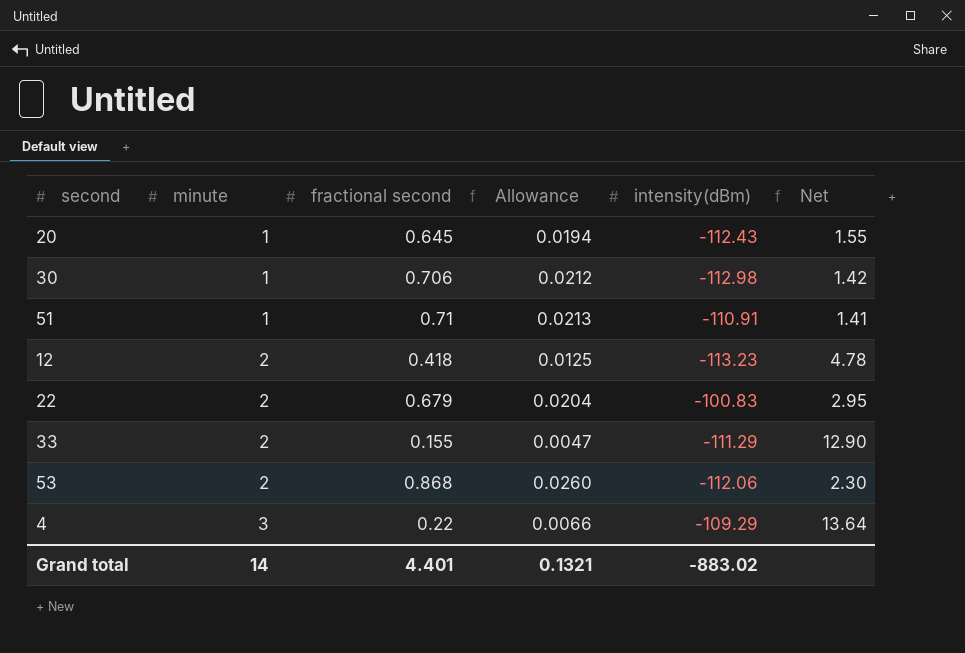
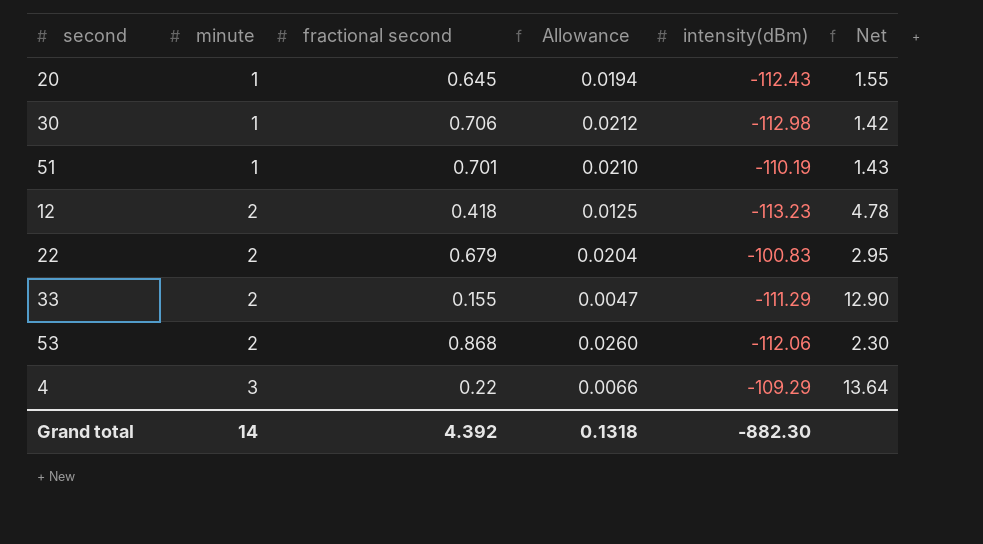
51 | fractional second: 0.71 -> 0.701
51 | Allowance: 0.0213 -> 0.0210
51 | intensity(dBm): -110.91 -> -110.19
51 | Net: 1.41 -> 1.43
Grand total | fractional second: 4.401 -> 4.392
Grand total | Allowance: 0.1321 -> 0.1318
Grand total | intensity(dBm): -883.02 -> -882.30

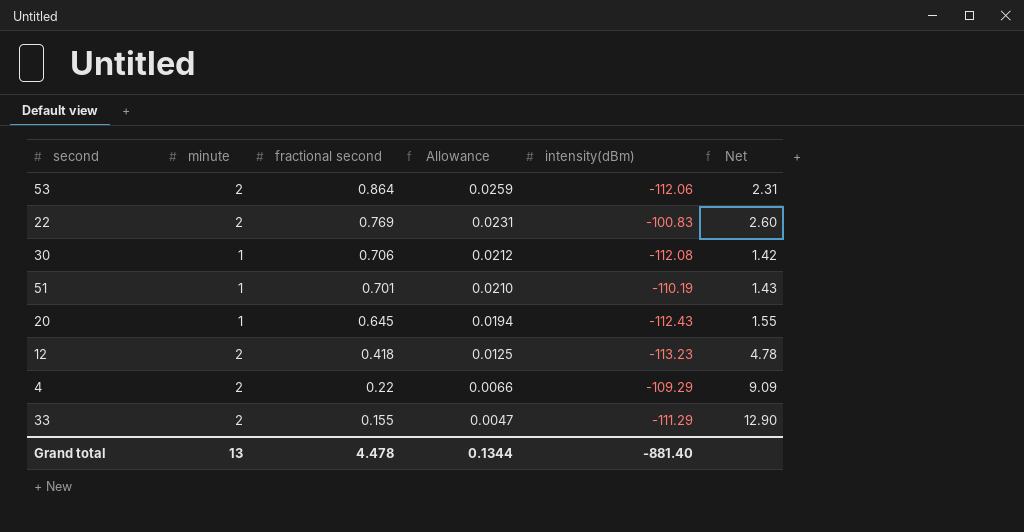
row order: minute ascending -> fractional second descending
53 | fractional second: 0.868 -> 0.864
53 | Allowance: 0.0260 -> 0.0259
53 | Net: 2.30 -> 2.31
22 | fractional second: 0.679 -> 0.769
22 | Allowance: 0.0204 -> 0.0231
22 | Net: 2.95 -> 2.60
30 | intensity(dBm): -112.98 -> -112.08
4 | minute: 3 -> 2
4 | Net: 13.64 -> 9.09
Grand total | minute: 14 -> 13
Grand total | fractional second: 4.392 -> 4.478
Grand total | Allowance: 0.1318 -> 0.1344
Grand total | intensity(dBm): -882.30 -> -881.40

